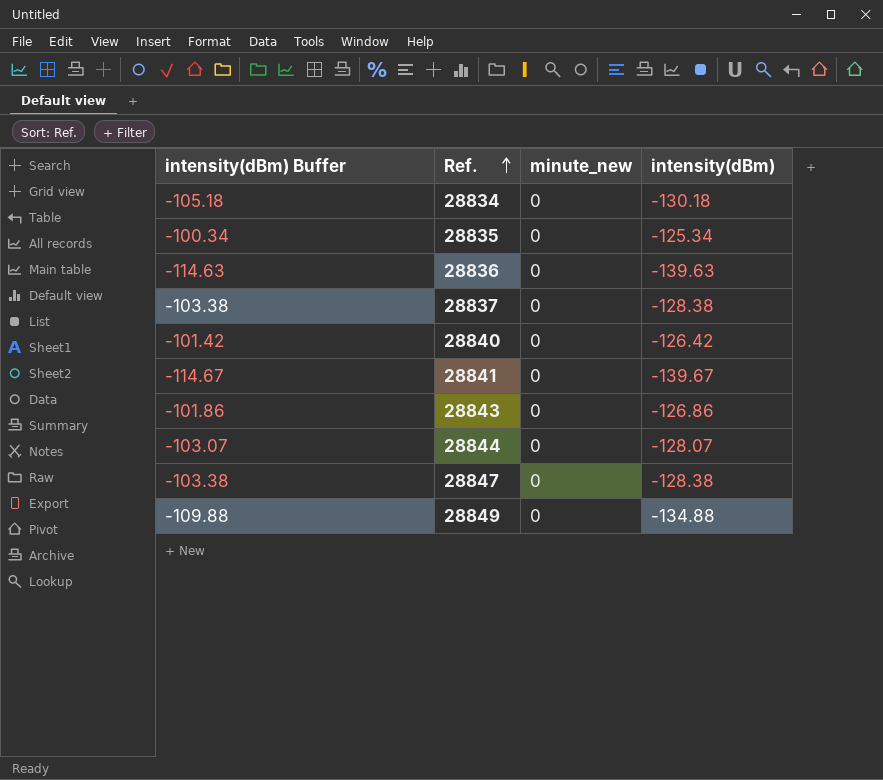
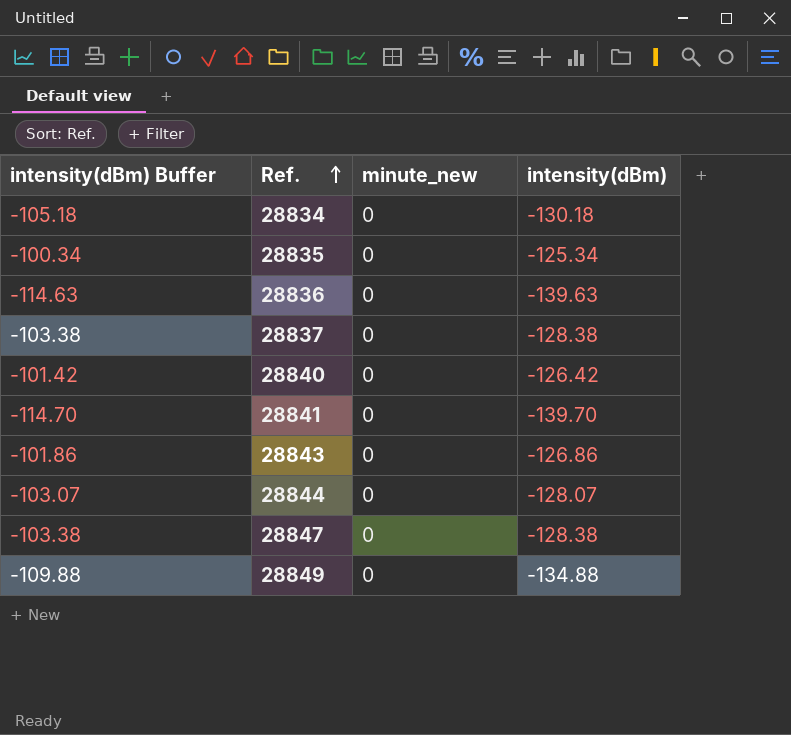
28841 | intensity(dBm) Buffer: -114.67 -> -114.70
28841 | intensity(dBm): -139.67 -> -139.70

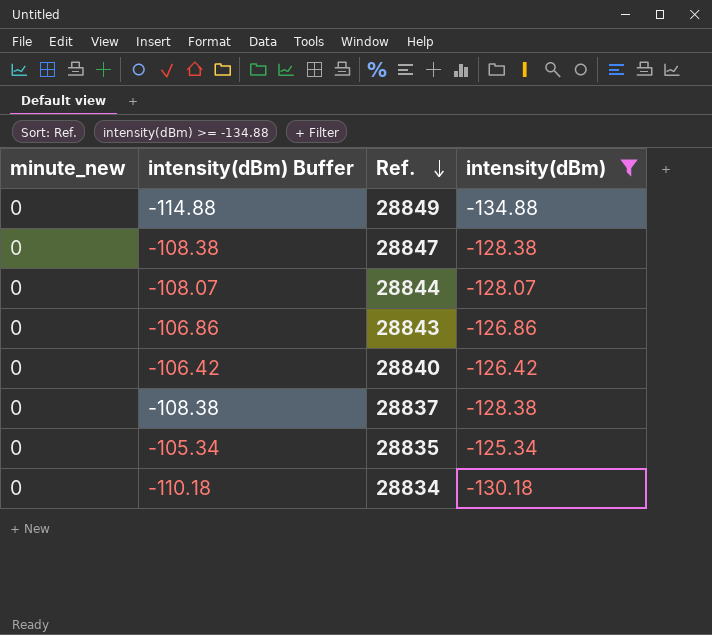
filter: none -> intensity(dBm) >= -134.88
row order: Ref. ascending -> Ref. descending
column minute_new | position: 3 -> 1
column intensity(dBm) Buffer | formula: [intensity(dBm)] + 25 -> [intensity(dBm)] + 20

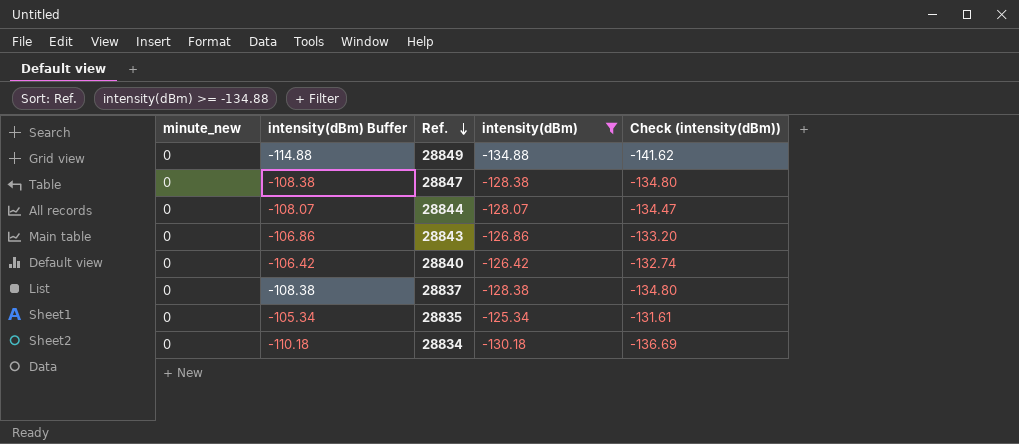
column Check (intensity(dBm)) | formula: none -> [intensity(dBm)] * 1.05

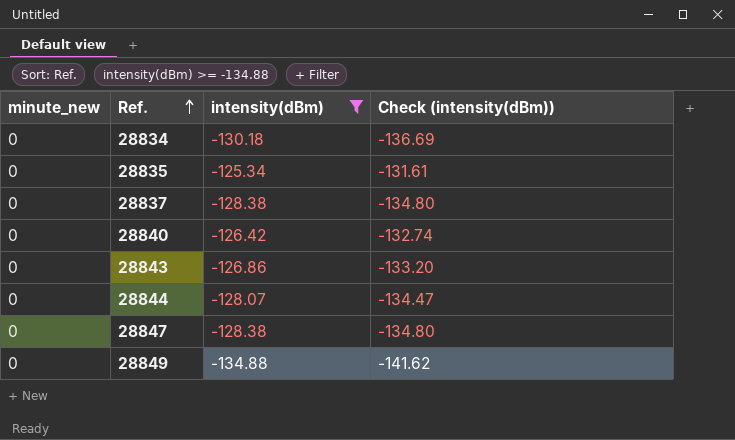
row order: Ref. descending -> Ref. ascending
column intensity(dBm) Buffer | formula: [intensity(dBm)] + 20 -> none

